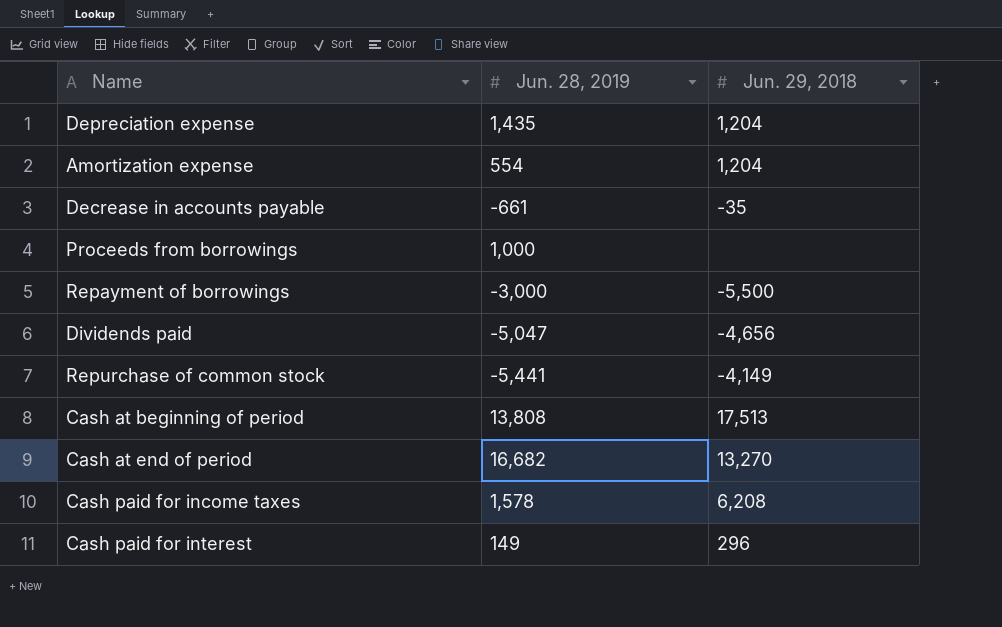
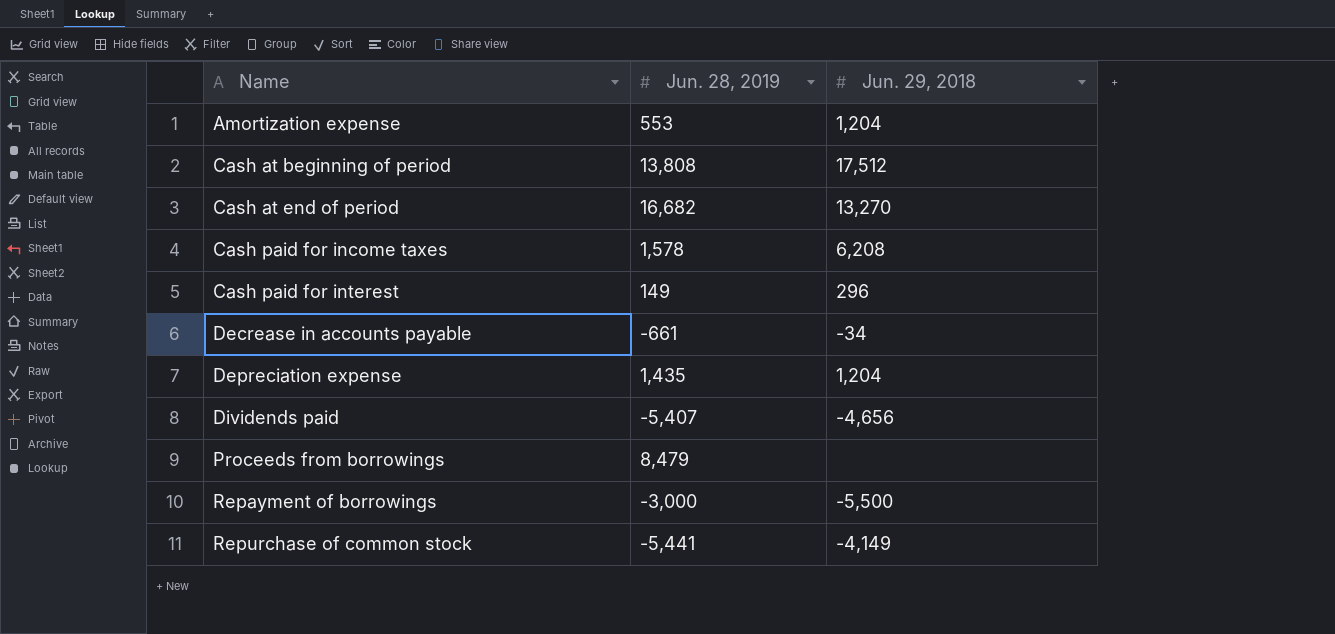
row order: none -> Name ascending
Amortization expense | Jun. 28, 2019: 554 -> 553
Cash at beginning of period | Jun. 29, 2018: 17,513 -> 17,512
Decrease in accounts payable | Jun. 29, 2018: -35 -> -34
Dividends paid | Jun. 28, 2019: -5,047 -> -5,407
Proceeds from borrowings | Jun. 28, 2019: 1,000 -> 8,479

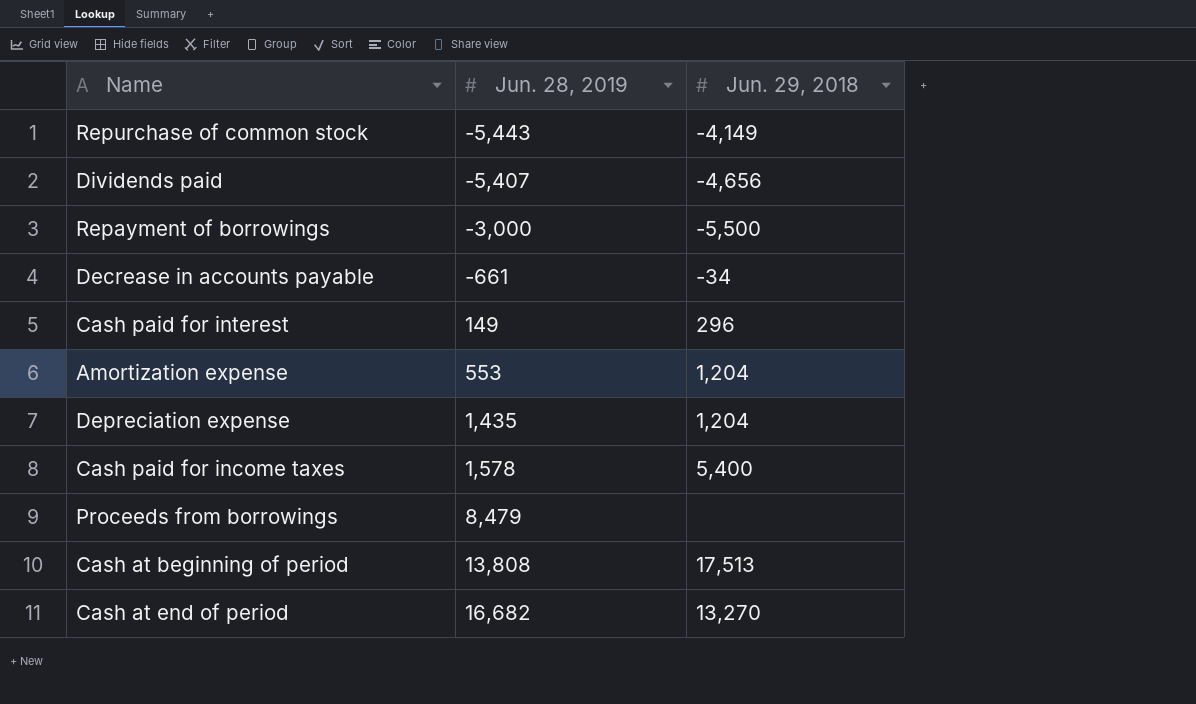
row order: Name ascending -> Jun. 28, 2019 ascending
Repurchase of common stock | Jun. 28, 2019: -5,441 -> -5,443
Cash paid for income taxes | Jun. 29, 2018: 6,208 -> 5,400
Cash at beginning of period | Jun. 29, 2018: 17,512 -> 17,513

